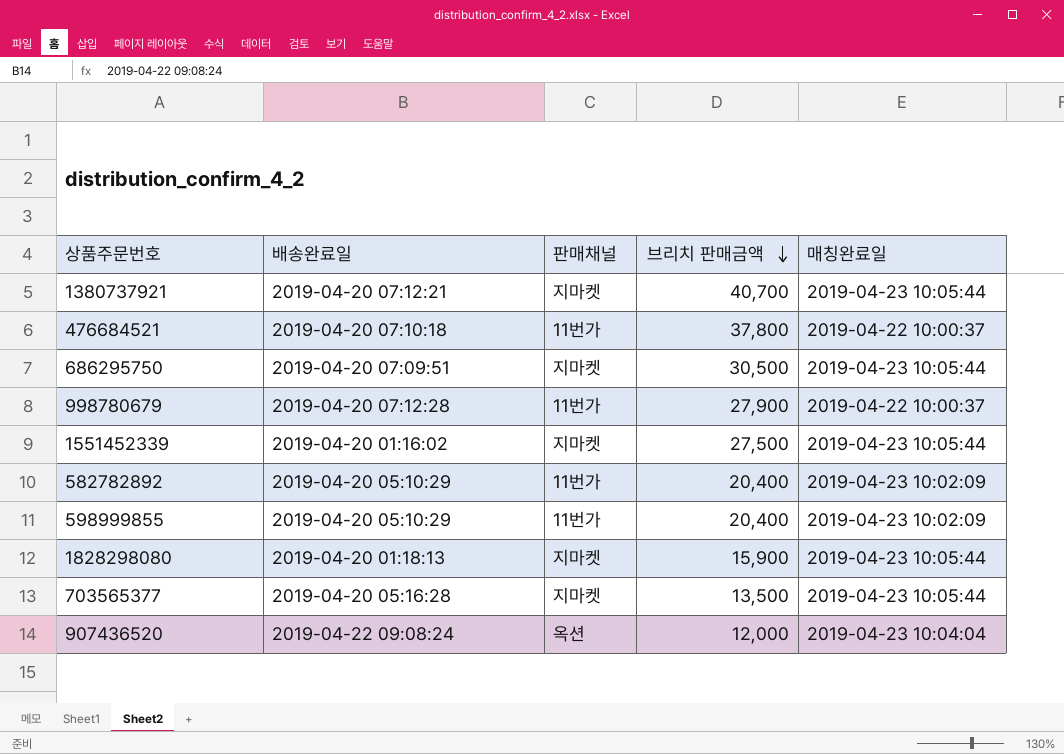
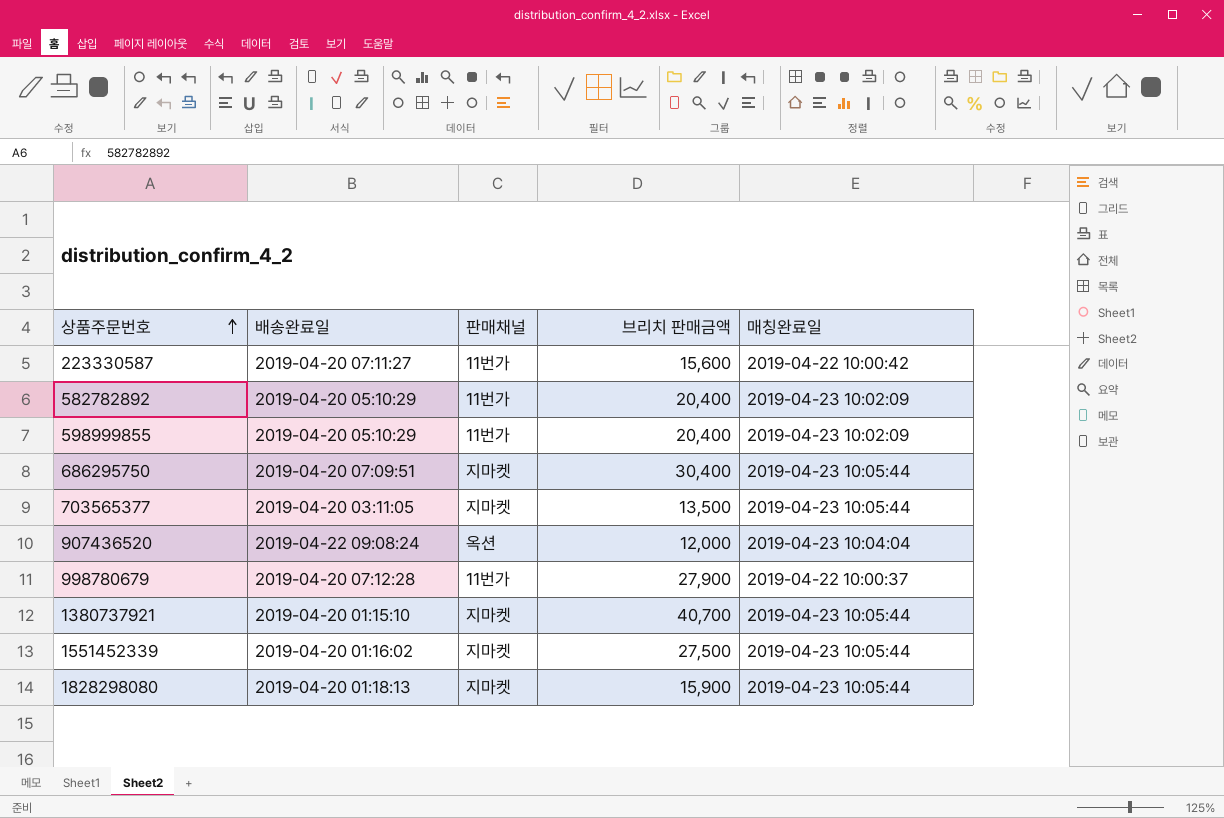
row order: 브리치 판매금액 descending -> 상품주문번호 ascending
row 476684521: 2019-04-20 07:10:18 | 11번가 | 37,800 | 2019-04-22 10:00:37 -> none
row 223330587: none -> 2019-04-20 07:11:27 | 11번가 | 15,600 | 2019-04-22 10:00:42
686295750 | 브리치 판매금액: 30,500 -> 30,400
703565377 | 배송완료일: 2019-04-20 05:16:28 -> 2019-04-20 03:11:05
1380737921 | 배송완료일: 2019-04-20 07:12:21 -> 2019-04-20 01:15:10

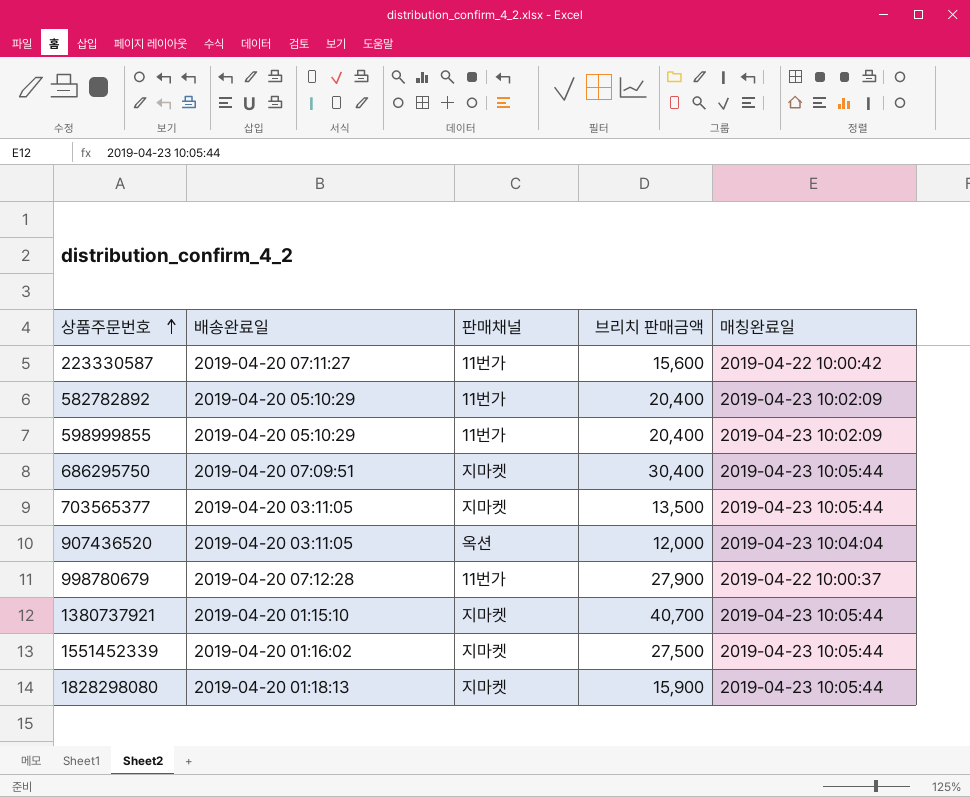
907436520 | 배송완료일: 2019-04-22 09:08:24 -> 2019-04-20 03:11:05

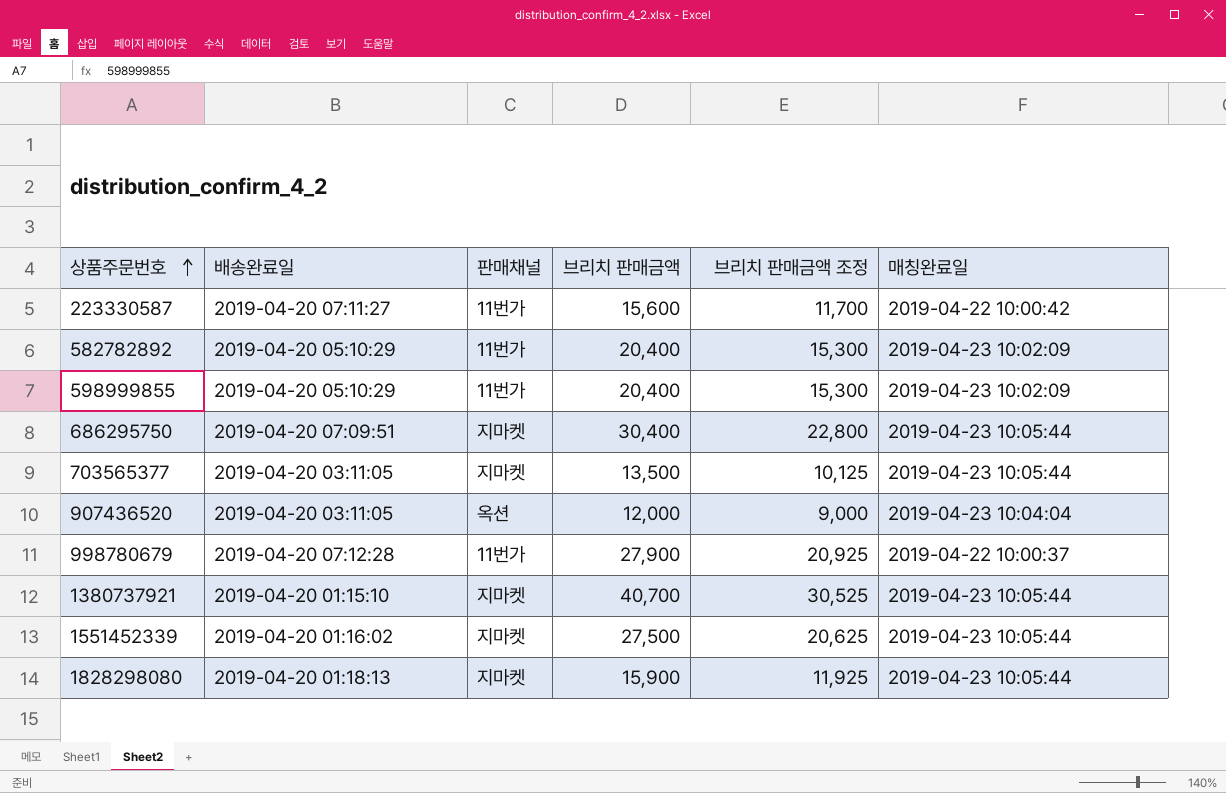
column 브리치 판매금액 조정 | formula: none -> [브리치 판매금액] * 0.75

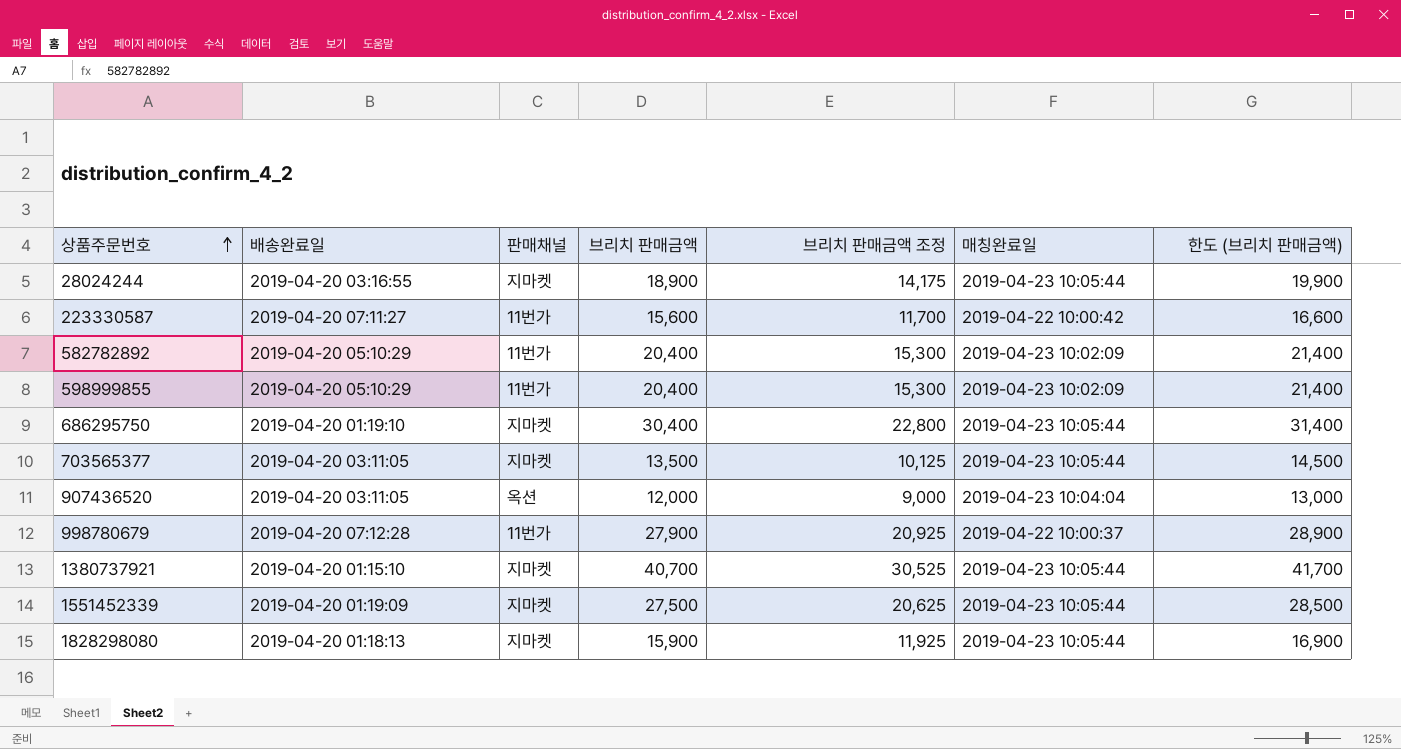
column 한도 (브리치 판매금액) | formula: none -> [브리치 판매금액] + 1000
row 28024244: none -> 2019-04-20 03:16:55 | 지마켓 | 18,900 | 14,175 | 2019-04-23 10:05:44 | 19,900
686295750 | 배송완료일: 2019-04-20 07:09:51 -> 2019-04-20 01:19:10
1551452339 | 배송완료일: 2019-04-20 01:16:02 -> 2019-04-20 01:19:09

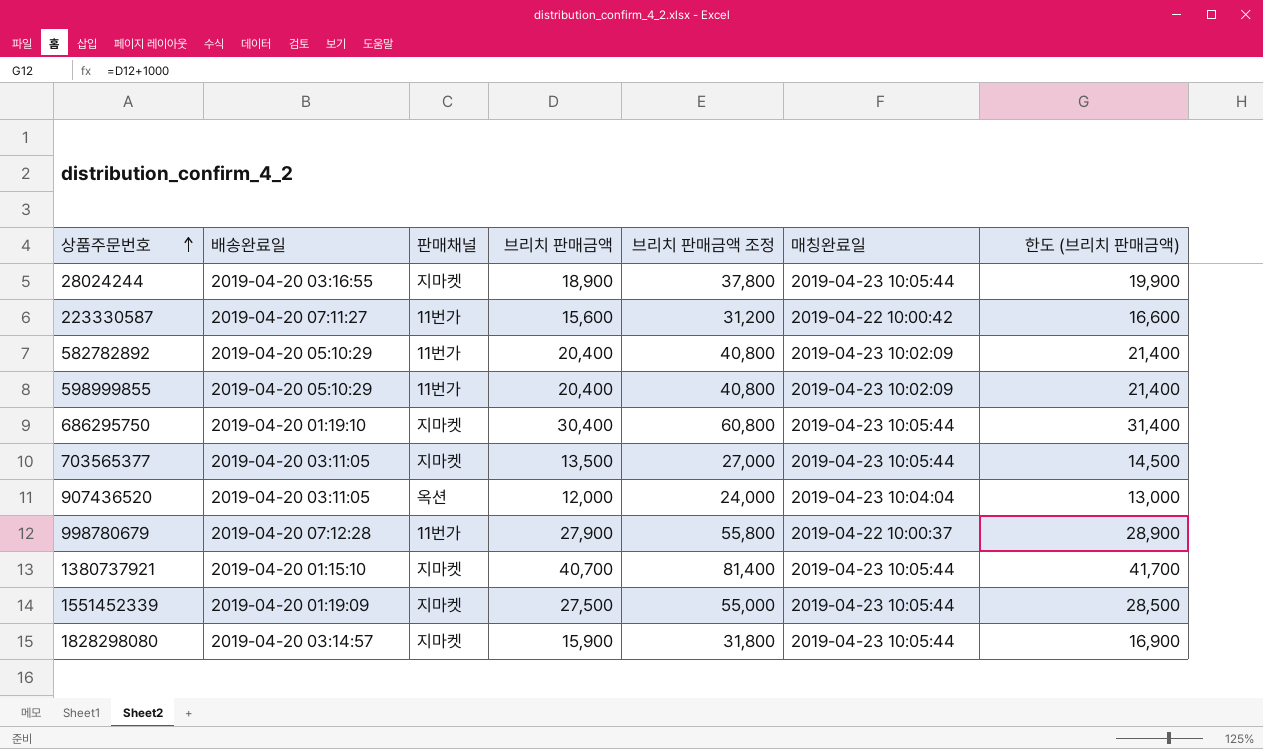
column 브리치 판매금액 조정 | formula: [브리치 판매금액] * 0.75 -> [브리치 판매금액] * 2
1828298080 | 배송완료일: 2019-04-20 01:18:13 -> 2019-04-20 03:14:57

